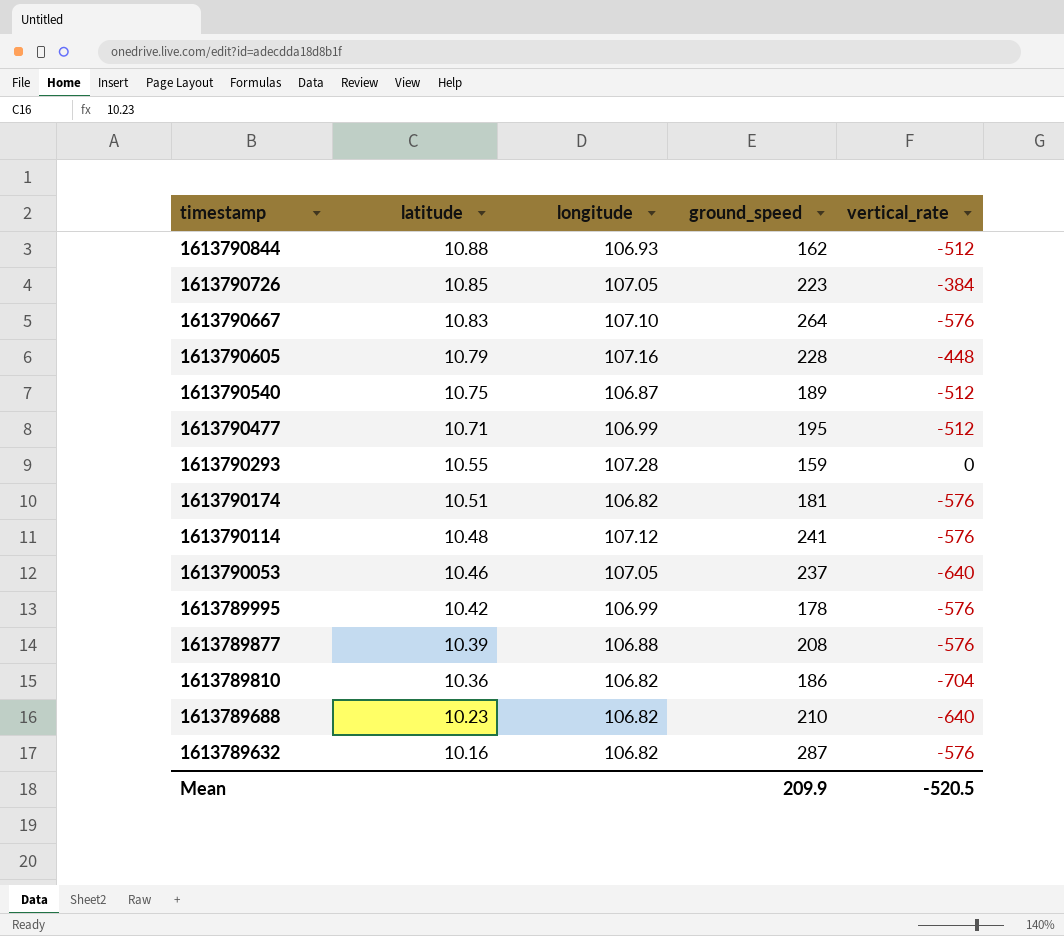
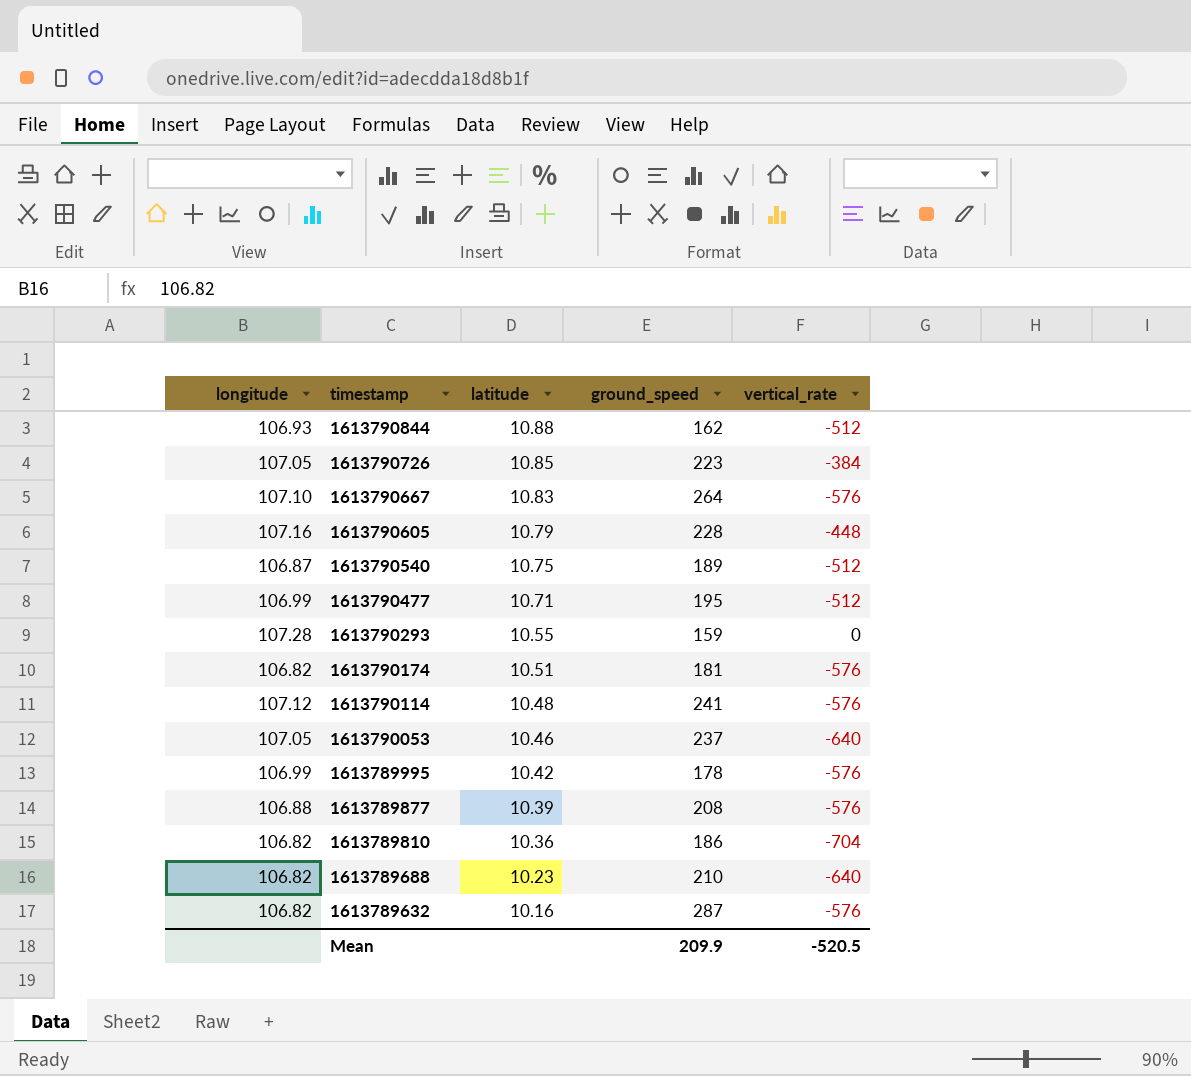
column longitude | position: 3 -> 1

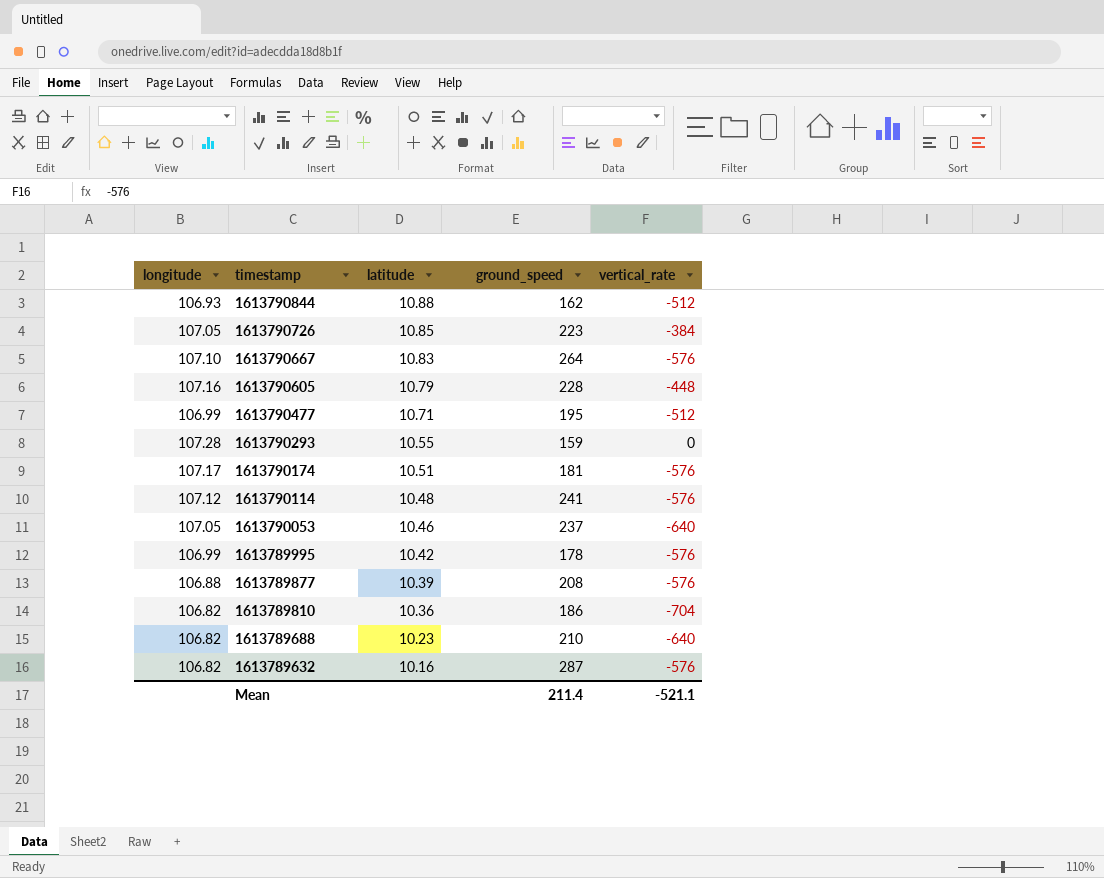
row 1613790540: 106.87 | 10.75 | 189 | -512 -> none
1613790174 | longitude: 106.82 -> 107.17
Mean | ground_speed: 209.9 -> 211.4
Mean | vertical_rate: -520.5 -> -521.1

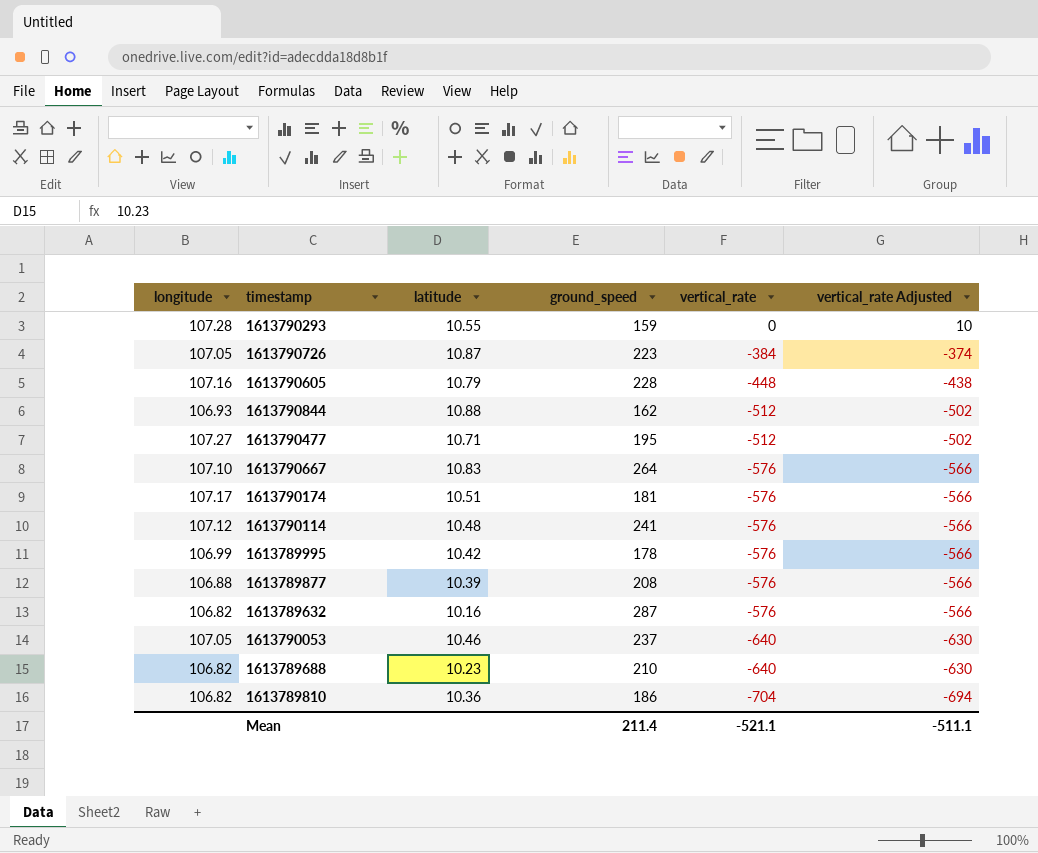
row order: timestamp descending -> vertical_rate descending
column vertical_rate Adjusted | formula: none -> [vertical_rate] + 10
1613790726 | latitude: 10.85 -> 10.87
1613790477 | longitude: 106.99 -> 107.27

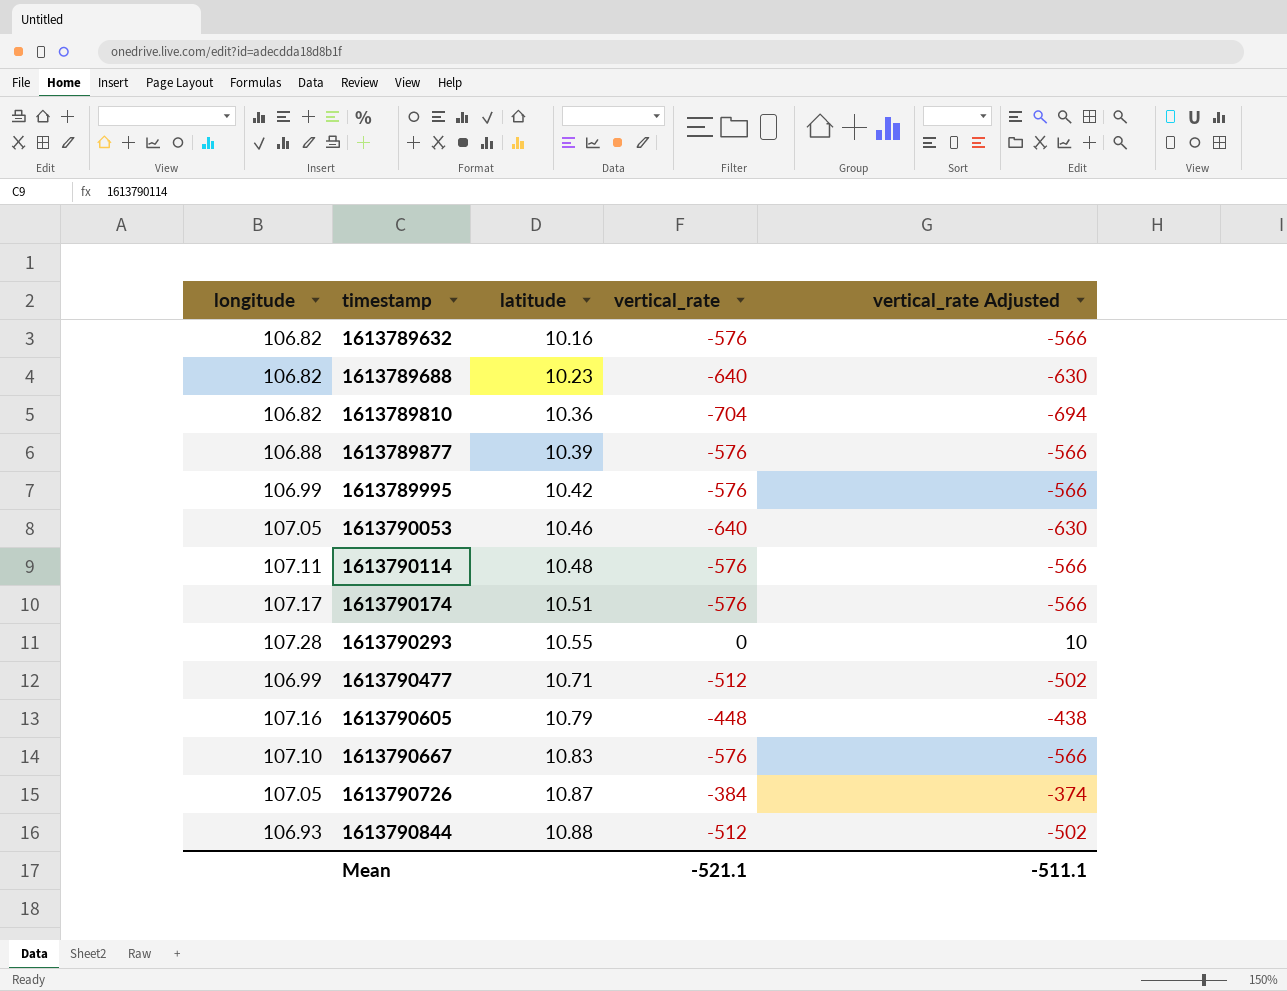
row order: vertical_rate descending -> timestamp ascending
column ground_speed | position: 4 -> none
1613790114 | longitude: 107.12 -> 107.11
1613790477 | longitude: 107.27 -> 106.99

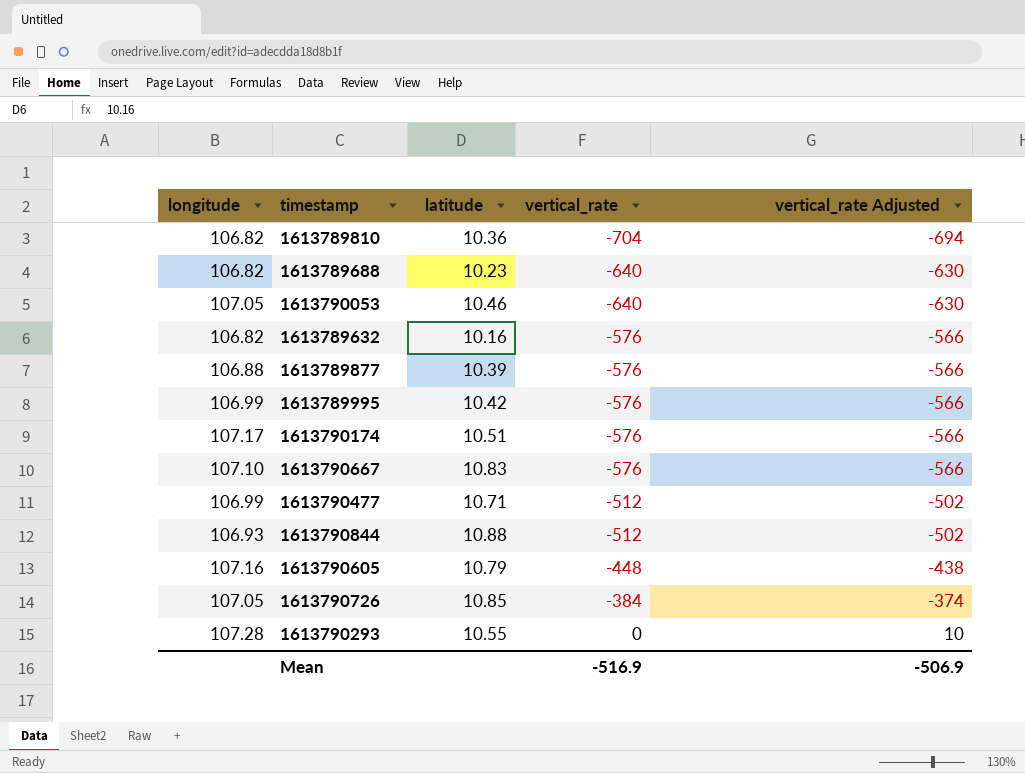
row order: timestamp ascending -> vertical_rate ascending
row 1613790114: 107.11 | 10.48 | -576 | -566 -> none
1613790726 | latitude: 10.87 -> 10.85
Mean | vertical_rate: -521.1 -> -516.9
Mean | vertical_rate Adjusted: -511.1 -> -506.9

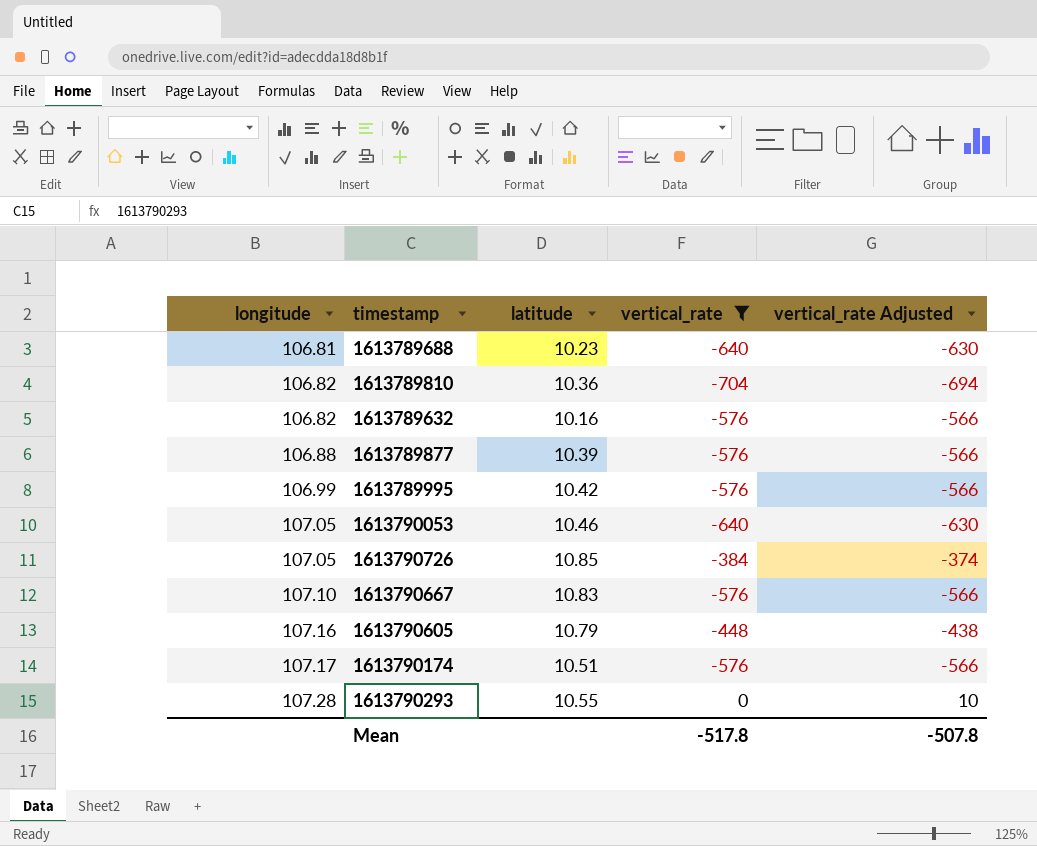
filter: none -> vertical_rate != -512
row order: vertical_rate ascending -> longitude ascending
1613789688 | longitude: 106.82 -> 106.81
Mean | vertical_rate: -516.9 -> -517.8
Mean | vertical_rate Adjusted: -506.9 -> -507.8

